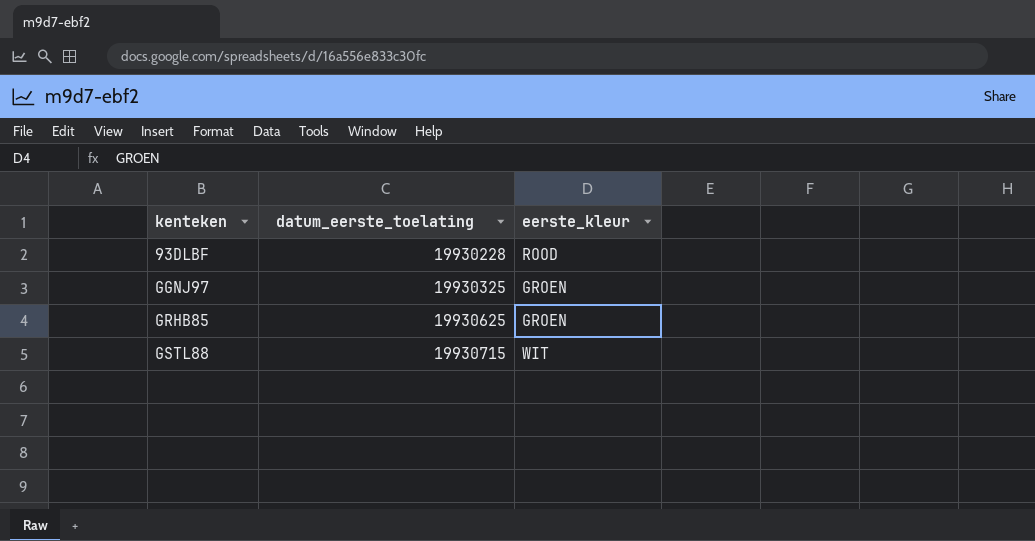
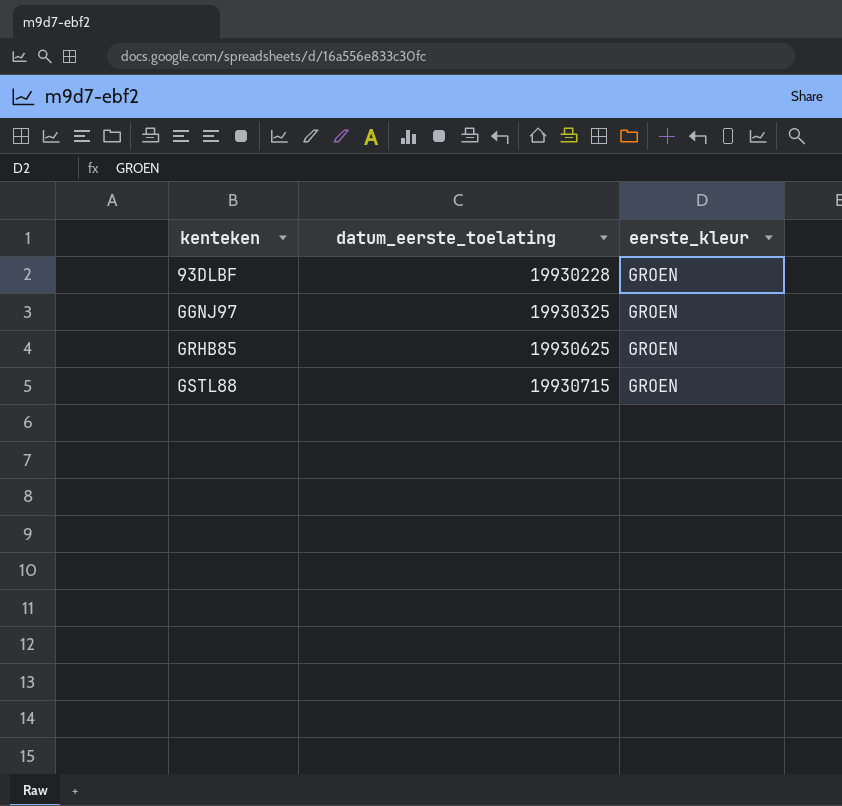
93DLBF | eerste_kleur: ROOD -> GROEN
GSTL88 | eerste_kleur: WIT -> GROEN

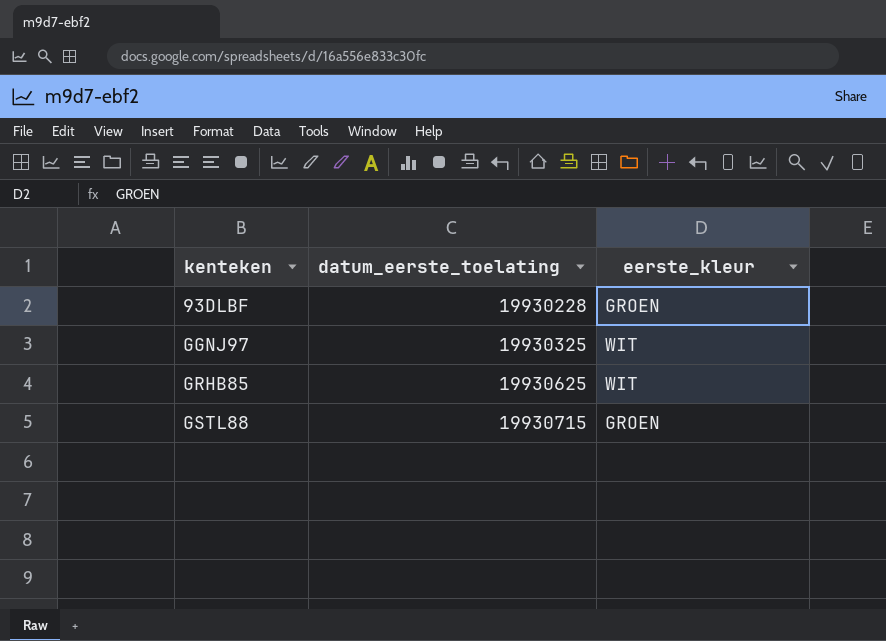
GGNJ97 | eerste_kleur: GROEN -> WIT
GRHB85 | eerste_kleur: GROEN -> WIT

